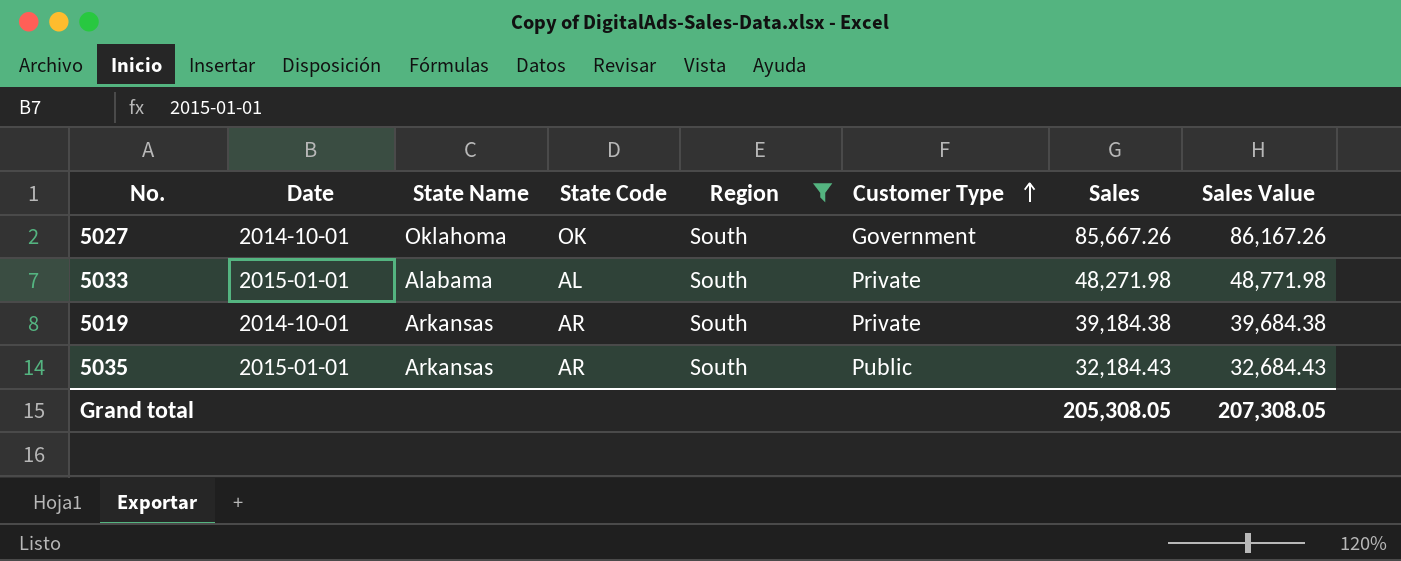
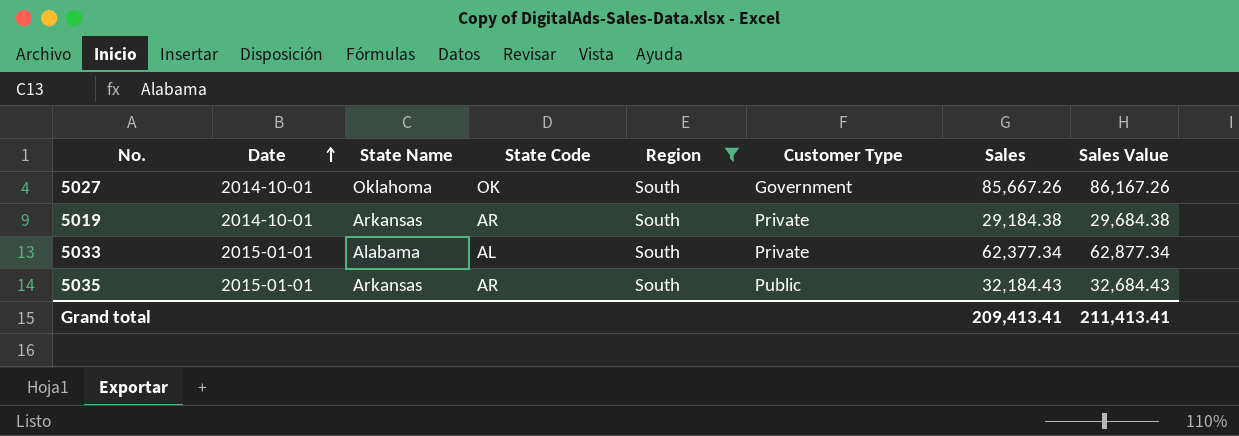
row order: Customer Type ascending -> Date ascending
5019 | Sales: 39,184.38 -> 29,184.38
5019 | Sales Value: 39,684.38 -> 29,684.38
5033 | Sales: 48,271.98 -> 62,377.34
5033 | Sales Value: 48,771.98 -> 62,877.34
Grand total | Sales: 205,308.05 -> 209,413.41
Grand total | Sales Value: 207,308.05 -> 211,413.41

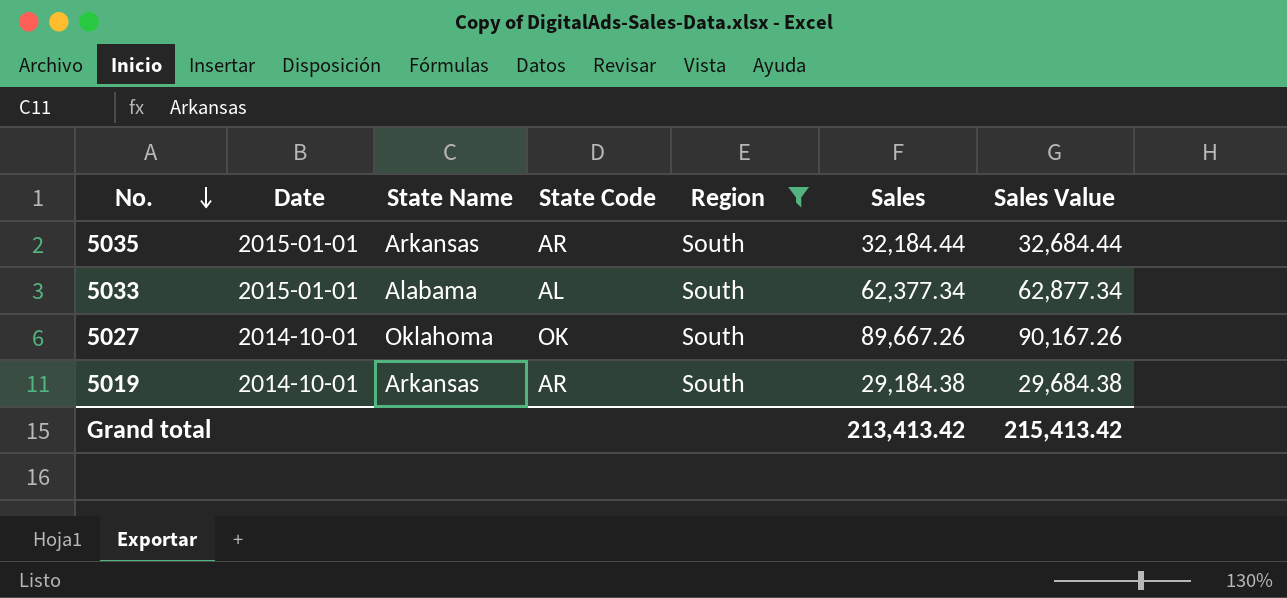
row order: Date ascending -> No. descending
column Customer Type | position: 6 -> none
5035 | Sales: 32,184.43 -> 32,184.44
5035 | Sales Value: 32,684.43 -> 32,684.44
5027 | Sales: 85,667.26 -> 89,667.26
5027 | Sales Value: 86,167.26 -> 90,167.26
Grand total | Sales: 209,413.41 -> 213,413.42
Grand total | Sales Value: 211,413.41 -> 215,413.42

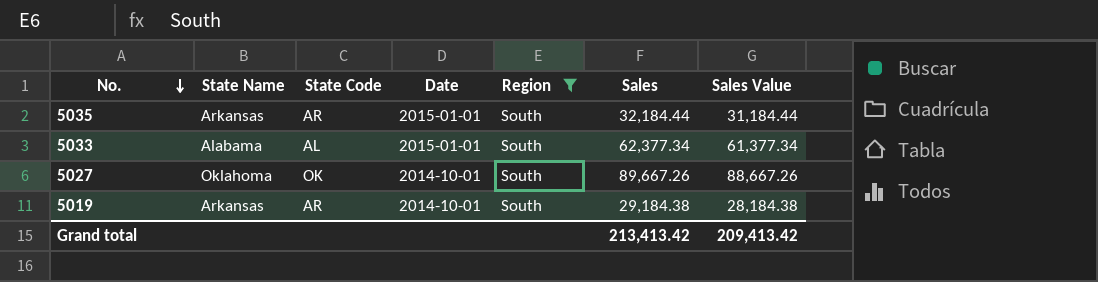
column Date | position: 2 -> 4
column Sales Value | formula: [Sales] + 500 -> [Sales] - 1000
Grand total | Sales Value: 215,413.42 -> 209,413.42

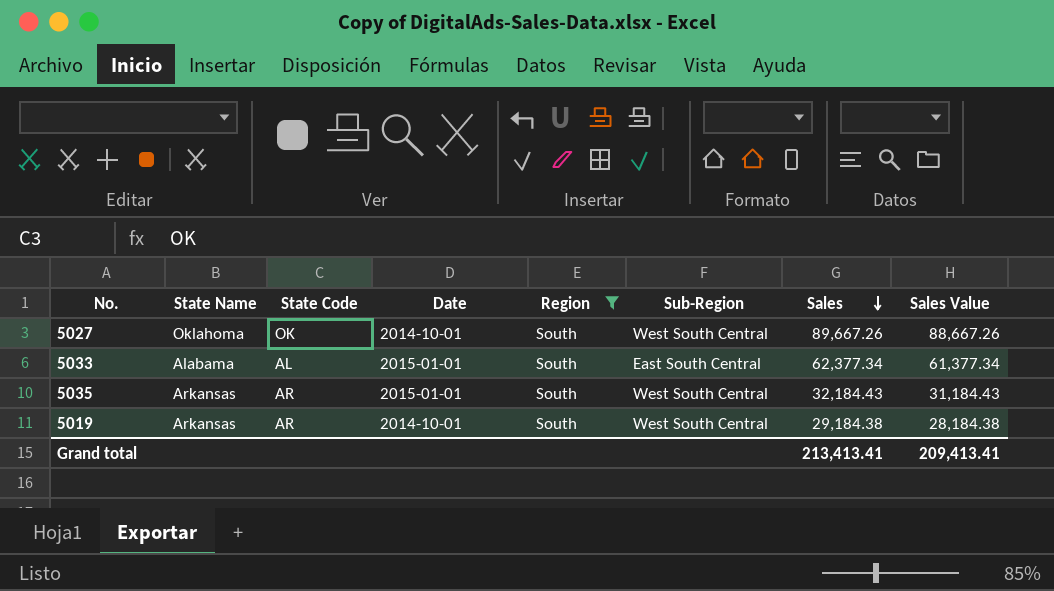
row order: No. descending -> Sales descending
column Sub-Region | position: none -> 6
5035 | Sales: 32,184.44 -> 32,184.43
5035 | Sales Value: 31,184.44 -> 31,184.43
Grand total | Sales: 213,413.42 -> 213,413.41
Grand total | Sales Value: 209,413.42 -> 209,413.41

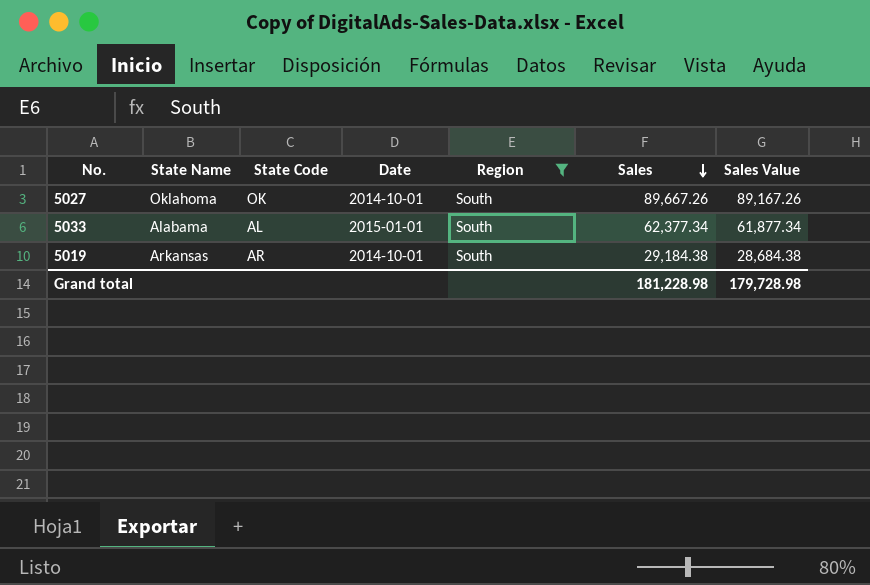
column Sub-Region | position: 6 -> none
column Sales Value | formula: [Sales] - 1000 -> [Sales] - 500
row 5035: Arkansas | AR | 2015-01-01 | South | West South Central | 32,184.43 | 31,184.43 -> none
Grand total | Sales: 213,413.41 -> 181,228.98
Grand total | Sales Value: 209,413.41 -> 179,728.98

